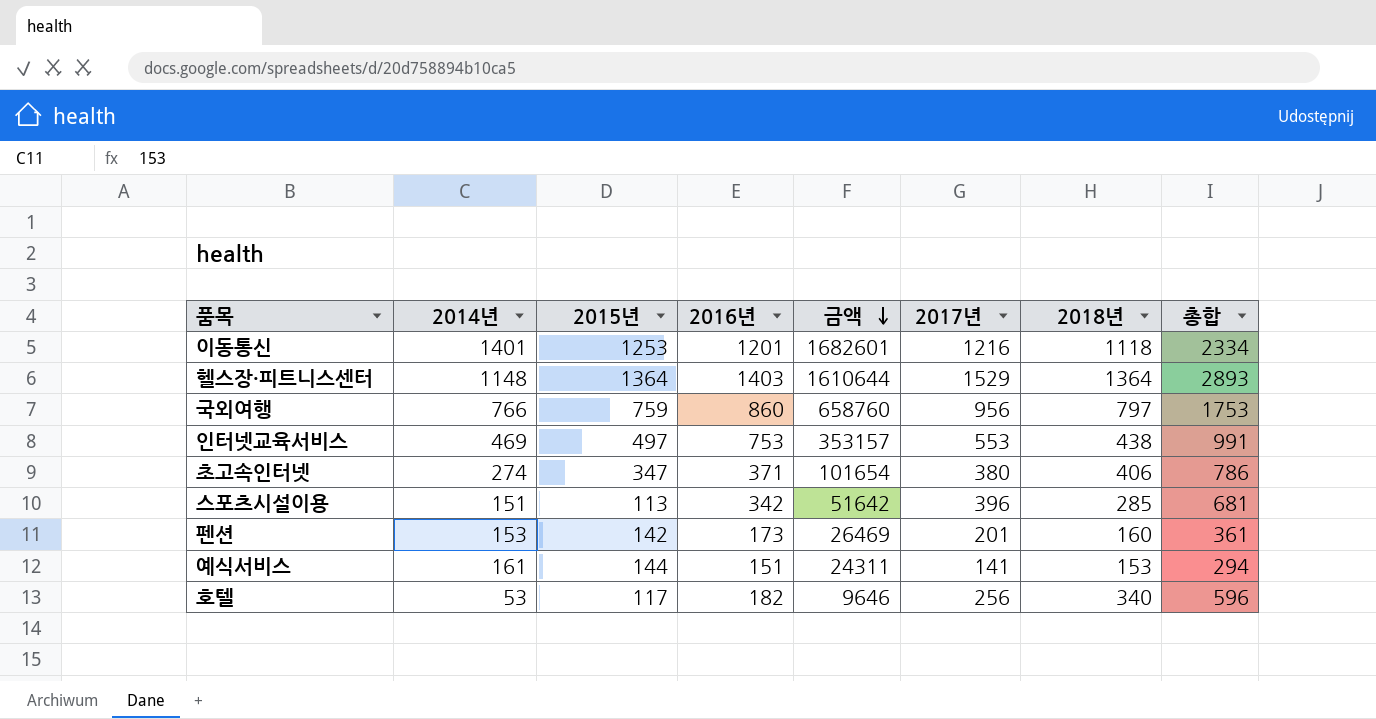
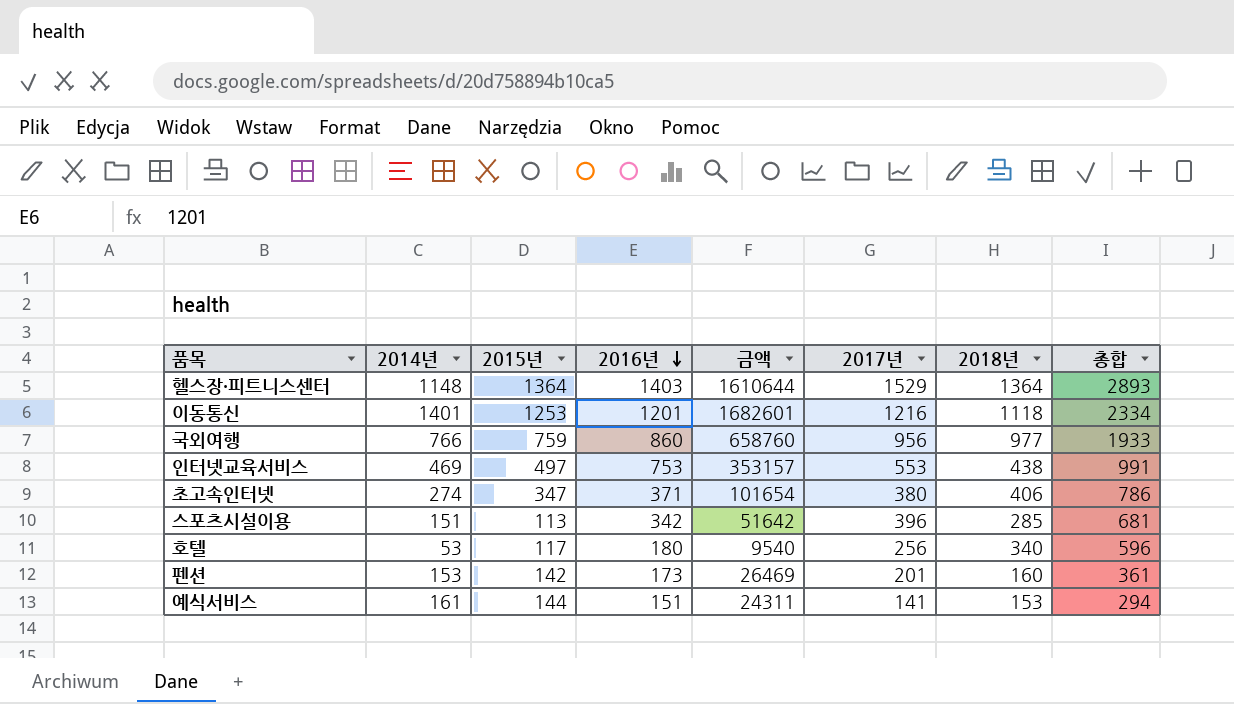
row order: 금액 descending -> 2016년 descending
국외여행 | 2018년: 797 -> 977
국외여행 | 총합: 1753 -> 1933
호텔 | 2016년: 182 -> 180
호텔 | 금액: 9646 -> 9540

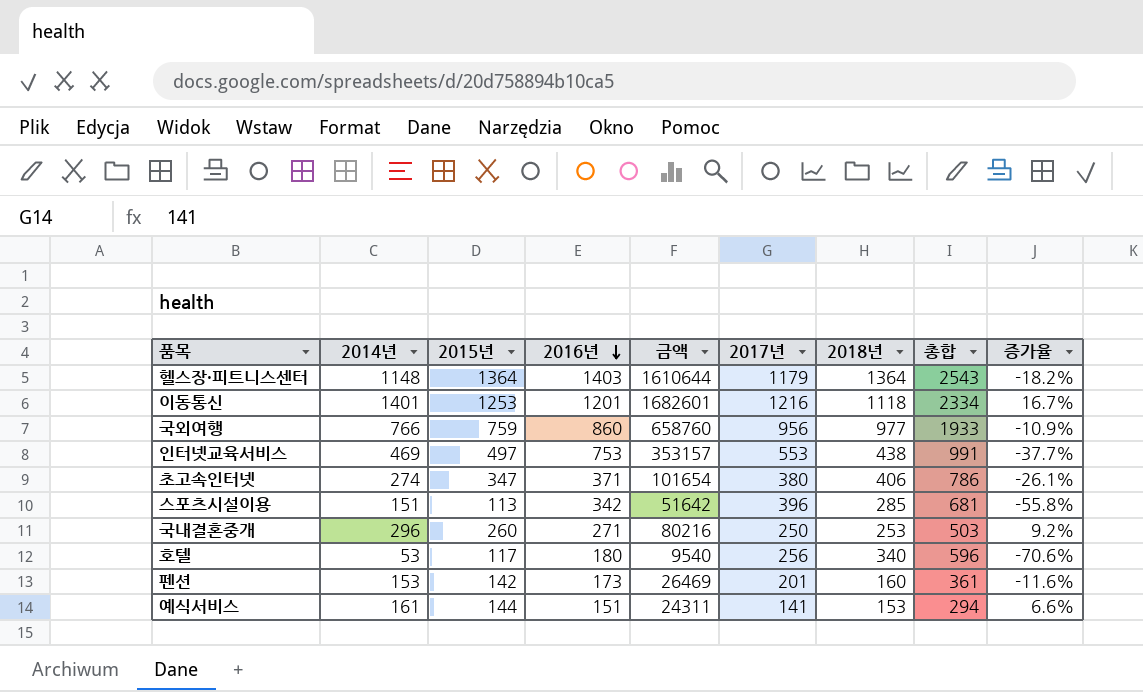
column 증가율 | formula: none -> ([2014년] - [2016년]) / [2016년]
헬스장·피트니스센터 | 2017년: 1529 -> 1179
헬스장·피트니스센터 | 총합: 2893 -> 2543
row 국내결혼중개: none -> 296 | 260 | 271 | 80216 | 250 | 253 | 503 | 9.2%

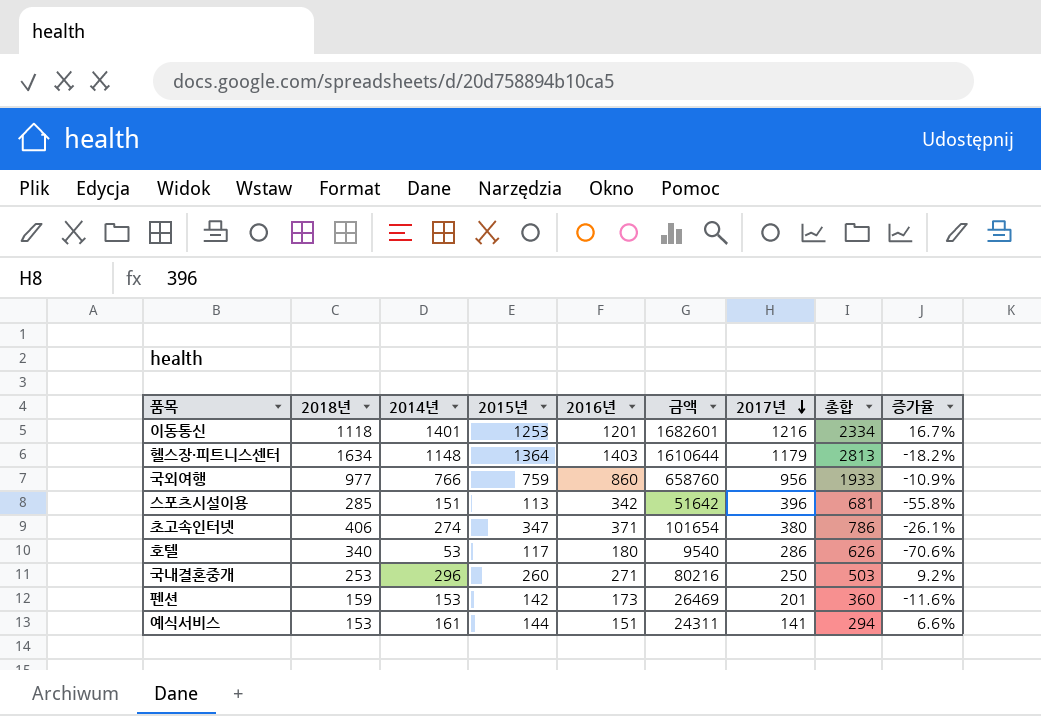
row order: 2016년 descending -> 2017년 descending
column 2018년 | position: 7 -> 2
row 인터넷교육서비스: 469 | 497 | 753 | 353157 | 553 | 438 | 991 | -37.7% -> none
헬스장·피트니스센터 | 2018년: 1364 -> 1634
헬스장·피트니스센터 | 총합: 2543 -> 2813
호텔 | 2017년: 256 -> 286
호텔 | 총합: 596 -> 626
펜션 | 2018년: 160 -> 159
펜션 | 총합: 361 -> 360

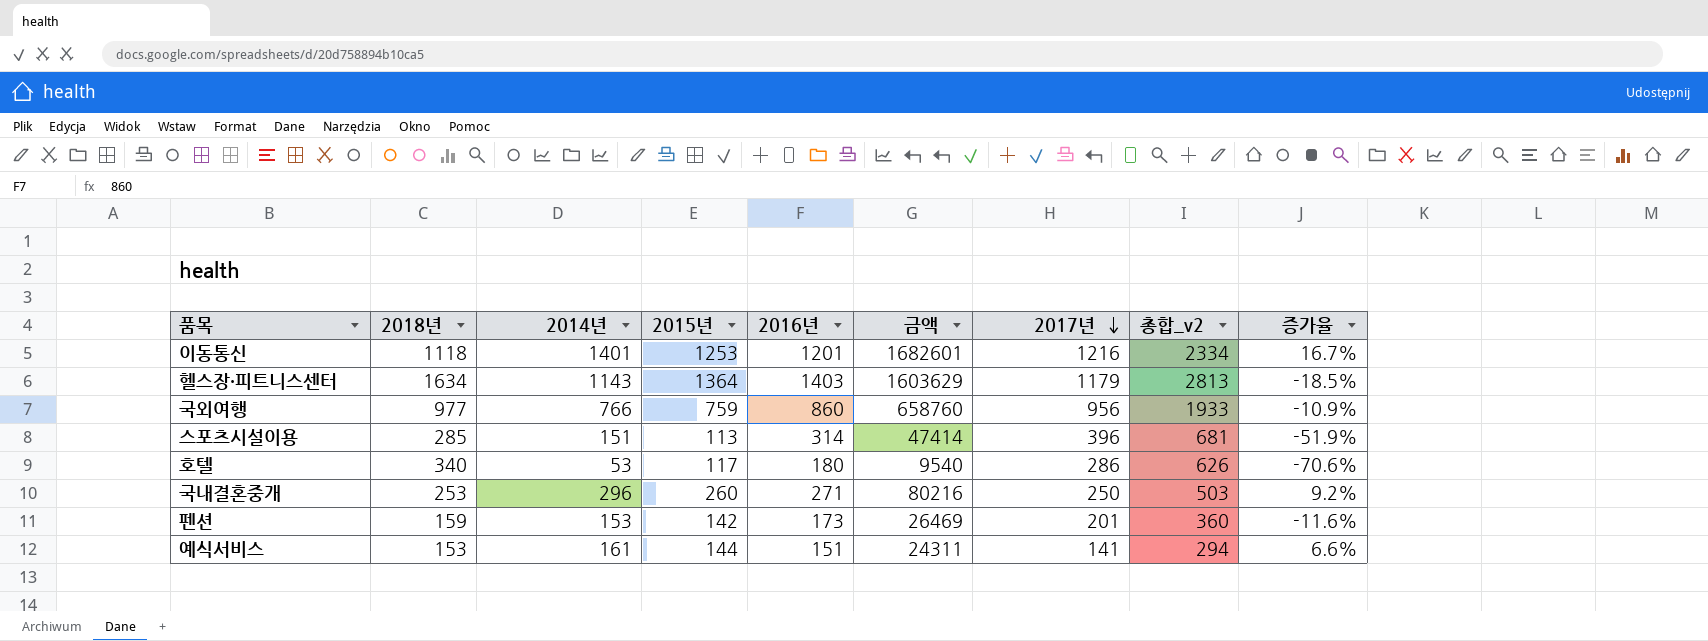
column name: 총합 -> 총합_v2
row 초고속인터넷: 406 | 274 | 347 | 371 | 101654 | 380 | 786 | -26.1% -> none
헬스장·피트니스센터 | 2014년: 1148 -> 1143
헬스장·피트니스센터 | 금액: 1610644 -> 1603629
헬스장·피트니스센터 | 증가율: -18.2% -> -18.5%
스포츠시설이용 | 2016년: 342 -> 314
스포츠시설이용 | 금액: 51642 -> 47414
스포츠시설이용 | 증가율: -55.8% -> -51.9%

